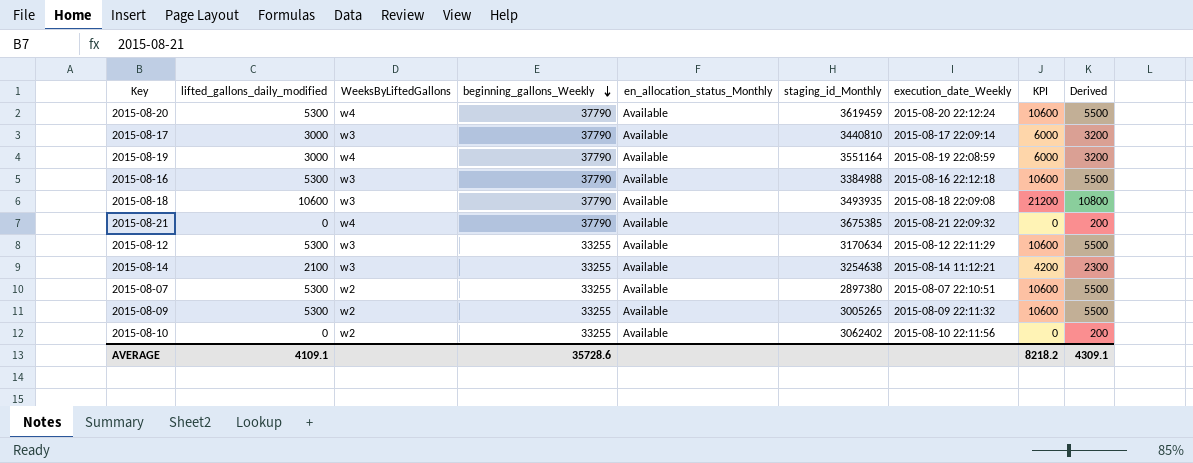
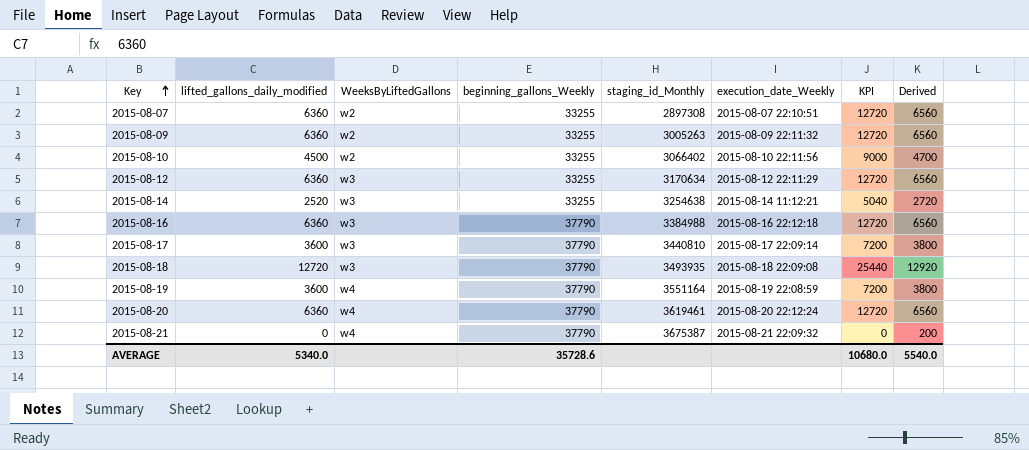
row order: beginning_gallons_Weekly descending -> Key ascending
column en_allocation_status_Monthly | position: 5 -> none
2015-08-07 | lifted_gallons_daily_modified: 5300 -> 6360
2015-08-07 | staging_id_Monthly: 2897380 -> 2897308
2015-08-07 | KPI: 10600 -> 12720
2015-08-07 | Derived: 5500 -> 6560
2015-08-09 | lifted_gallons_daily_modified: 5300 -> 6360
2015-08-09 | staging_id_Monthly: 3005265 -> 3005263
2015-08-09 | KPI: 10600 -> 12720
2015-08-09 | Derived: 5500 -> 6560
2015-08-10 | lifted_gallons_daily_modified: 0 -> 4500
2015-08-10 | staging_id_Monthly: 3062402 -> 3066402
2015-08-10 | KPI: 0 -> 9000
2015-08-10 | Derived: 200 -> 4700
2015-08-12 | lifted_gallons_daily_modified: 5300 -> 6360
2015-08-12 | KPI: 10600 -> 12720
2015-08-12 | Derived: 5500 -> 6560
2015-08-14 | lifted_gallons_daily_modified: 2100 -> 2520
2015-08-14 | KPI: 4200 -> 5040
2015-08-14 | Derived: 2300 -> 2720
2015-08-16 | lifted_gallons_daily_modified: 5300 -> 6360
2015-08-16 | KPI: 10600 -> 12720
2015-08-16 | Derived: 5500 -> 6560
2015-08-17 | lifted_gallons_daily_modified: 3000 -> 3600
2015-08-17 | KPI: 6000 -> 7200
2015-08-17 | Derived: 3200 -> 3800
2015-08-18 | lifted_gallons_daily_modified: 10600 -> 12720
2015-08-18 | KPI: 21200 -> 25440
2015-08-18 | Derived: 10800 -> 12920
2015-08-19 | lifted_gallons_daily_modified: 3000 -> 3600
2015-08-19 | KPI: 6000 -> 7200
2015-08-19 | Derived: 3200 -> 3800
2015-08-20 | lifted_gallons_daily_modified: 5300 -> 6360
2015-08-20 | staging_id_Monthly: 3619459 -> 3619461
2015-08-20 | KPI: 10600 -> 12720
2015-08-20 | Derived: 5500 -> 6560
2015-08-21 | staging_id_Monthly: 3675385 -> 3675387
AVERAGE | lifted_gallons_daily_modified: 4109.1 -> 5340.0
AVERAGE | KPI: 8218.2 -> 10680.0
AVERAGE | Derived: 4309.1 -> 5540.0

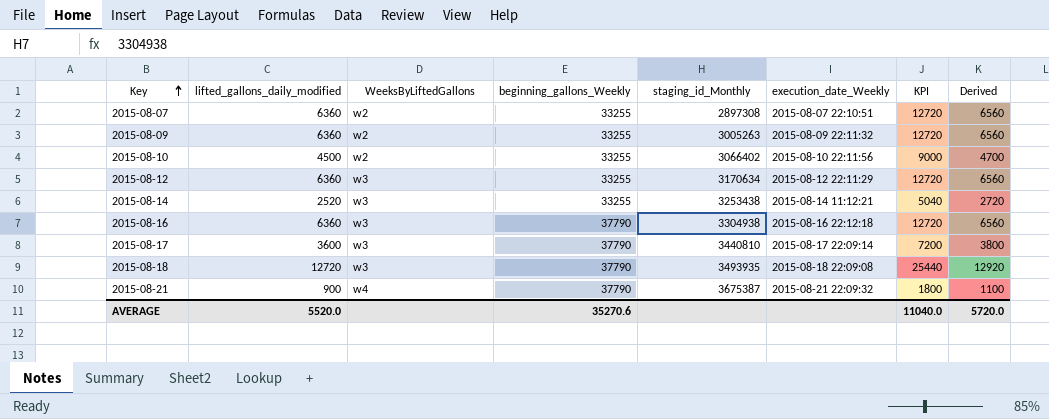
row 2015-08-19: 3600 | w4 | 37790 | 3551164 | 2015-08-19 22:08:59 | 7200 | 3800 -> none
row 2015-08-20: 6360 | w4 | 37790 | 3619461 | 2015-08-20 22:12:24 | 12720 | 6560 -> none
2015-08-14 | staging_id_Monthly: 3254638 -> 3253438
2015-08-16 | staging_id_Monthly: 3384988 -> 3304938
2015-08-21 | lifted_gallons_daily_modified: 0 -> 900
2015-08-21 | KPI: 0 -> 1800
2015-08-21 | Derived: 200 -> 1100
AVERAGE | lifted_gallons_daily_modified: 5340.0 -> 5520.0
AVERAGE | beginning_gallons_Weekly: 35728.6 -> 35270.6
AVERAGE | KPI: 10680.0 -> 11040.0
AVERAGE | Derived: 5540.0 -> 5720.0

